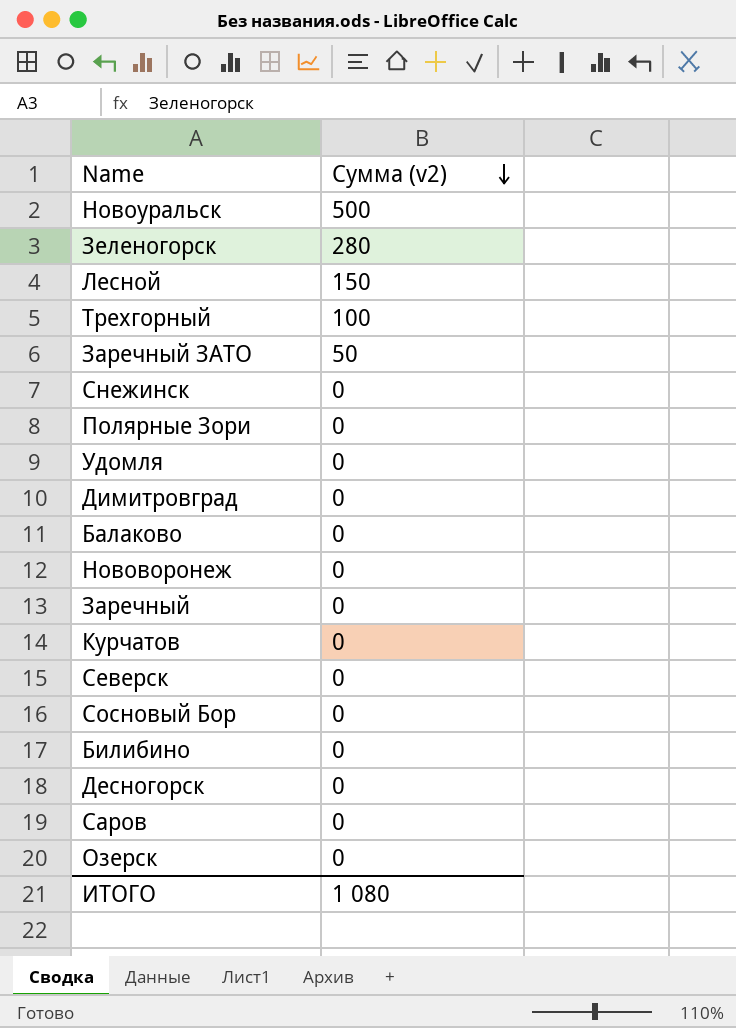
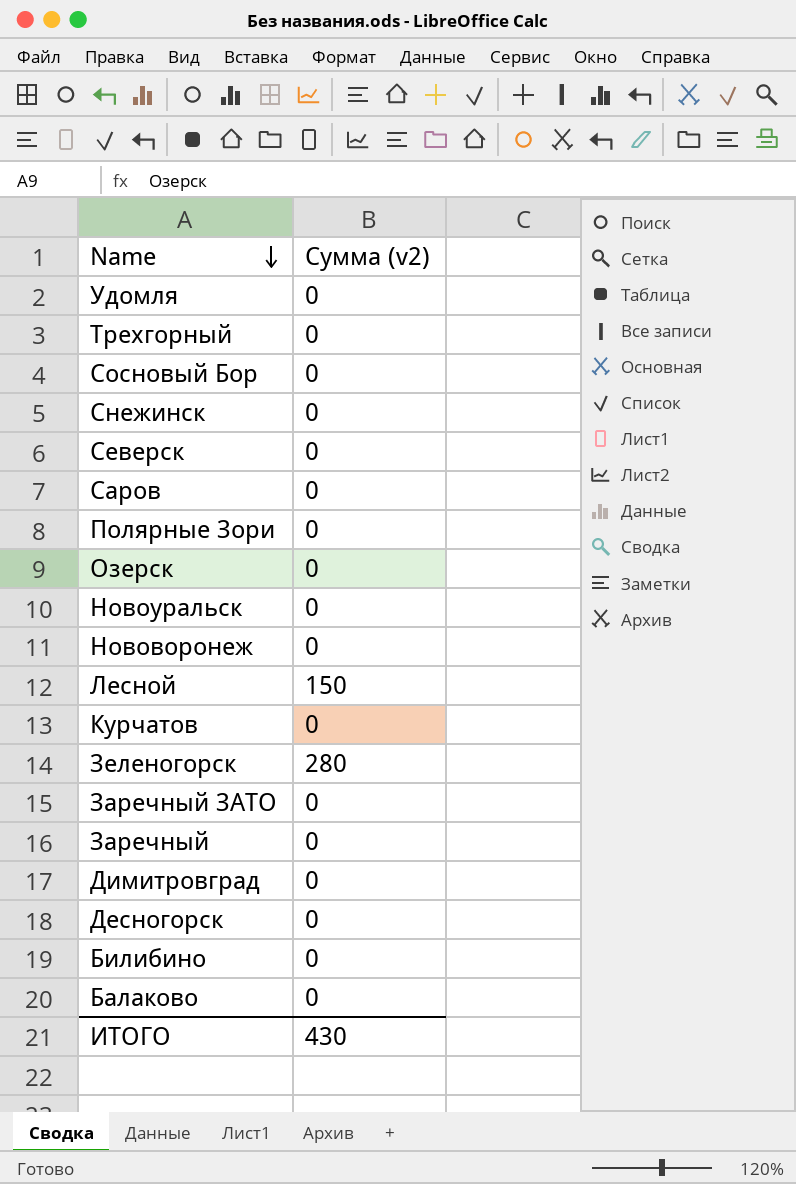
row order: Сумма (v2) descending -> Name descending
Трехгорный | Сумма (v2): 100 -> 0
Новоуральск | Сумма (v2): 500 -> 0
Заречный ЗАТО | Сумма (v2): 50 -> 0
ИТОГО | Сумма (v2): 1 080 -> 430

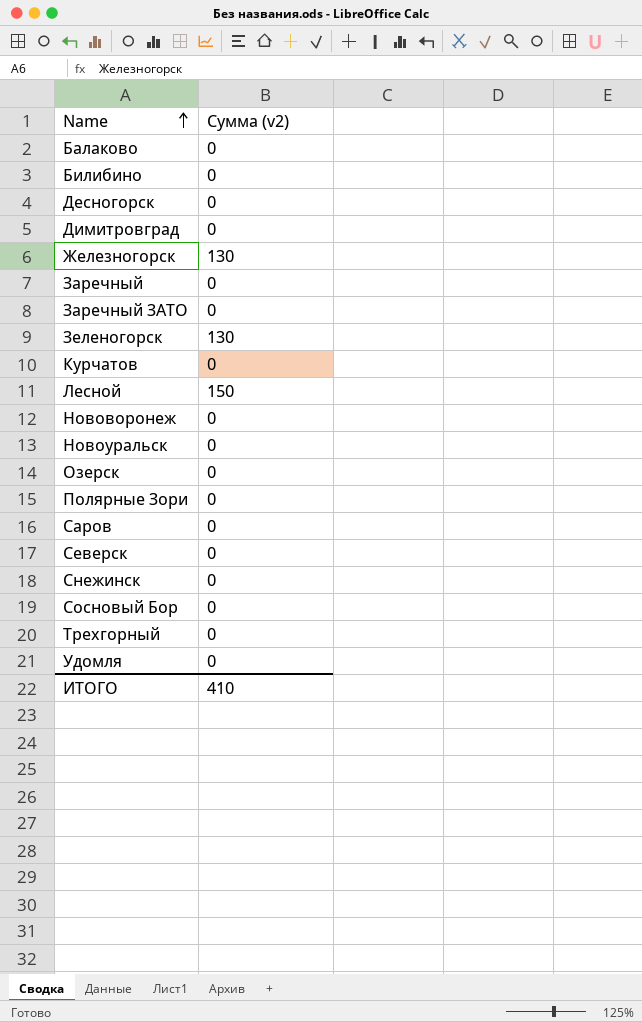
row order: Name descending -> Name ascending
row Железногорск: none -> 130
Зеленогорск | Сумма (v2): 280 -> 130
ИТОГО | Сумма (v2): 430 -> 410

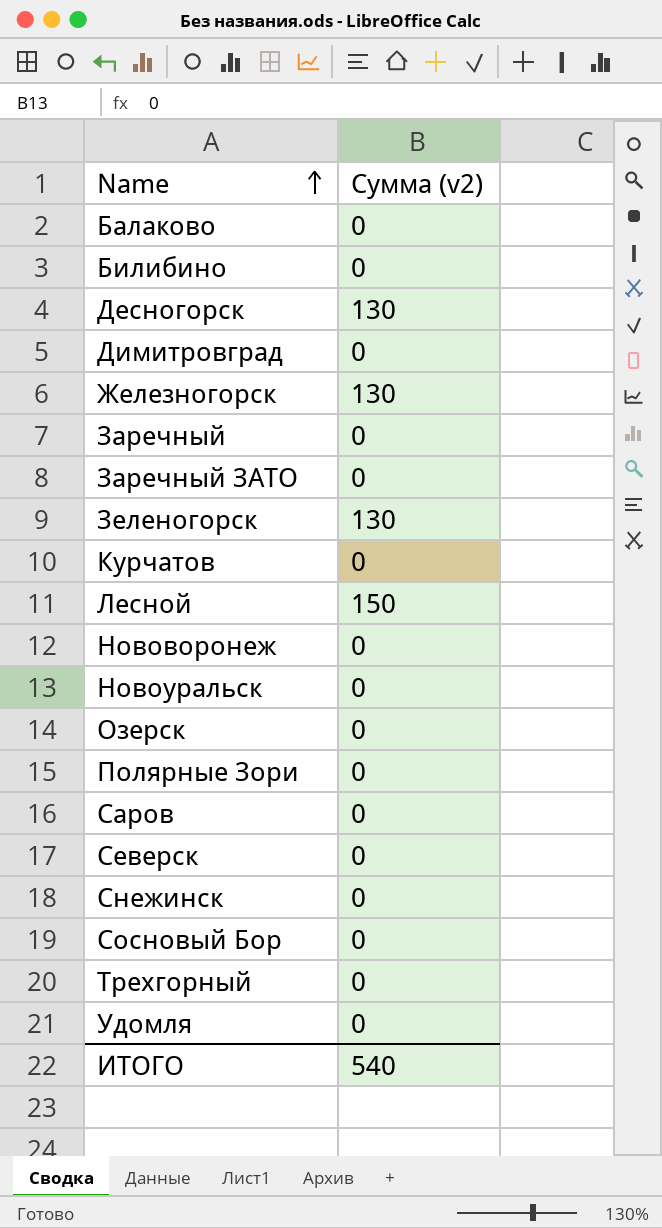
Десногорск | Сумма (v2): 0 -> 130
ИТОГО | Сумма (v2): 410 -> 540

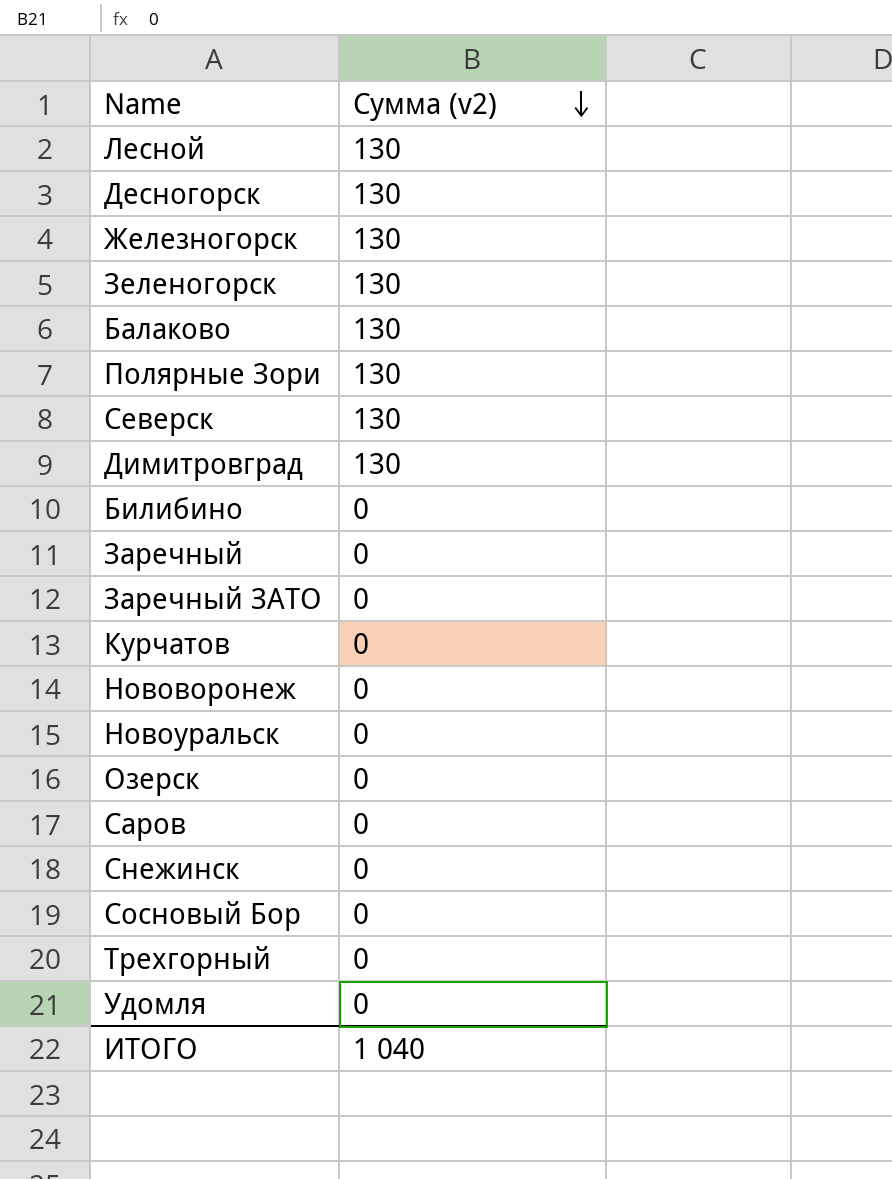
row order: Name ascending -> Сумма (v2) descending
Лесной | Сумма (v2): 150 -> 130
Балаково | Сумма (v2): 0 -> 130
Полярные Зори | Сумма (v2): 0 -> 130
Северск | Сумма (v2): 0 -> 130
Димитровград | Сумма (v2): 0 -> 130
ИТОГО | Сумма (v2): 540 -> 1 040

